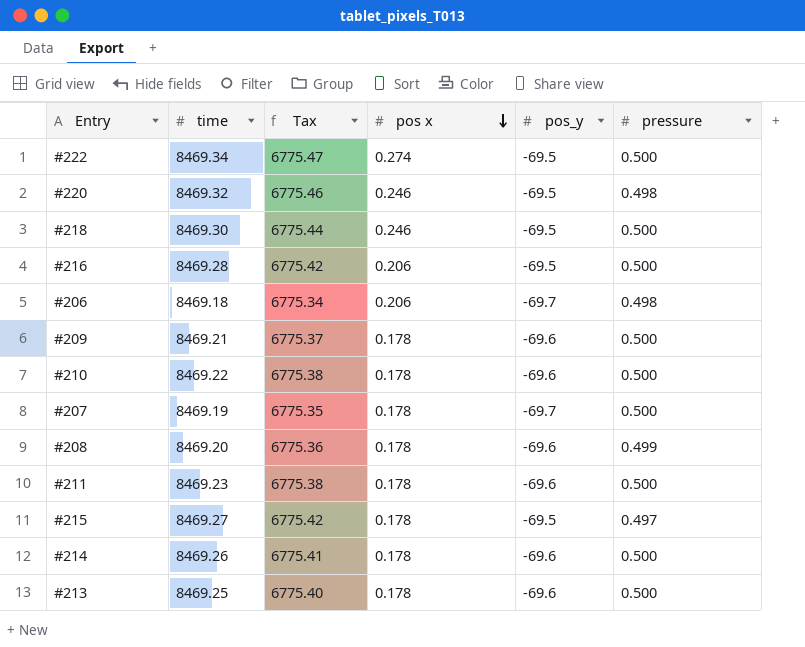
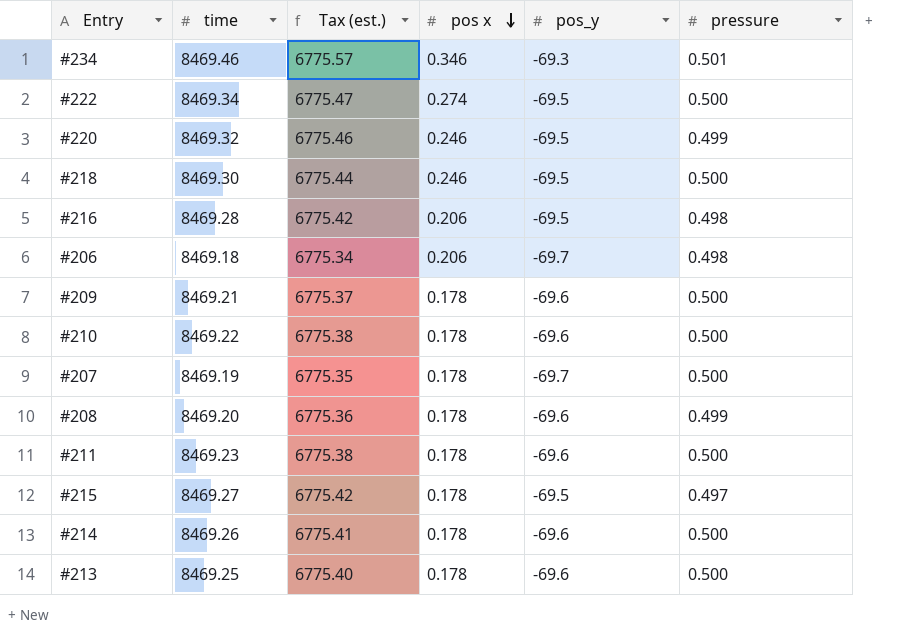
column name: Tax -> Tax (est.)
row #234: none -> 8469.46 | 6775.57 | 0.346 | -69.3 | 0.501
#220 | pressure: 0.498 -> 0.499
#216 | pressure: 0.500 -> 0.498

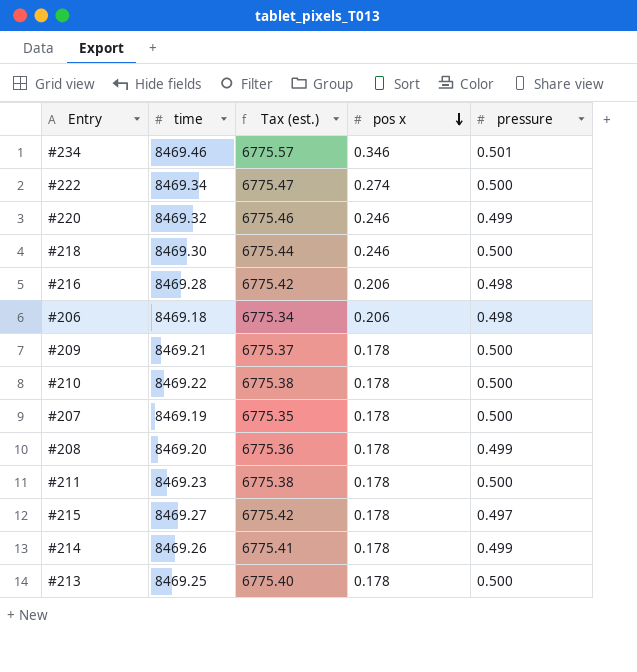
column pos_y | position: 5 -> none
#214 | pressure: 0.500 -> 0.499

